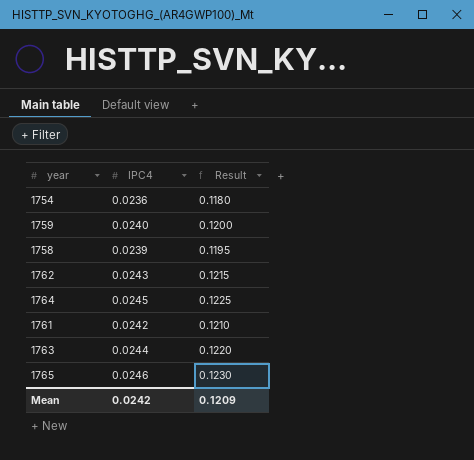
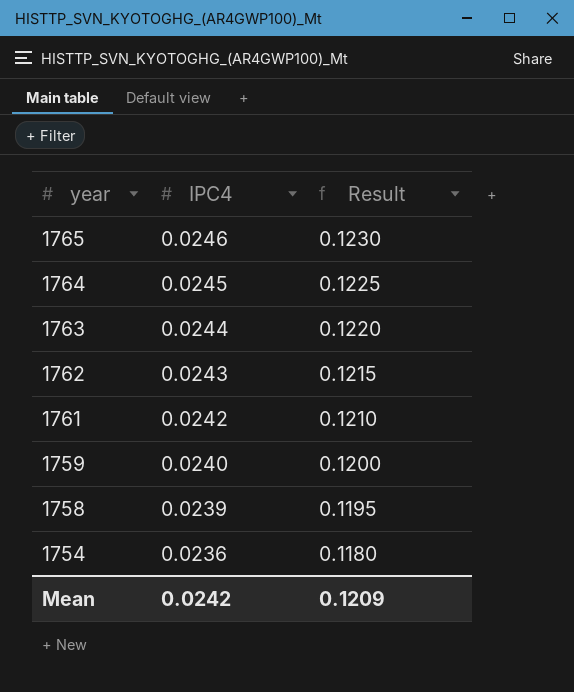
row order: none -> year descending

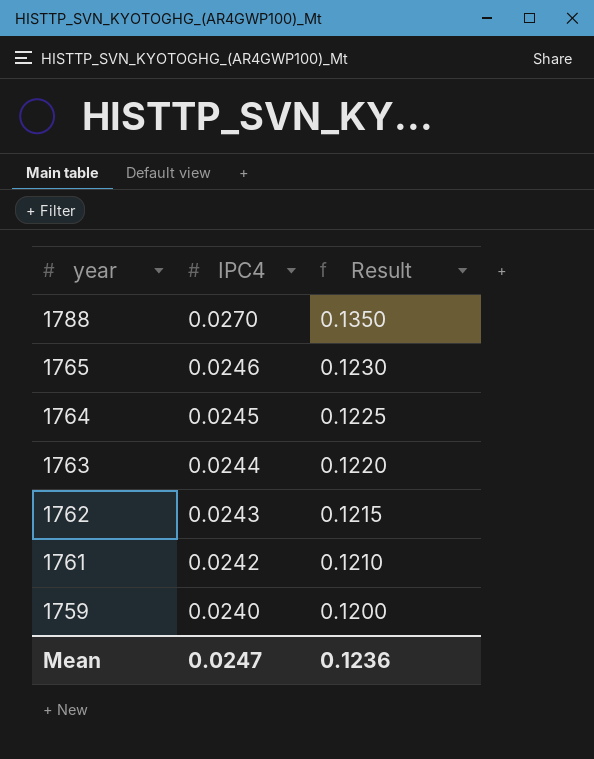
row 1758: 0.0239 | 0.1195 -> none
row 1754: 0.0236 | 0.1180 -> none
row 1788: none -> 0.0270 | 0.1350
Mean | IPC4: 0.0242 -> 0.0247
Mean | Result: 0.1209 -> 0.1236

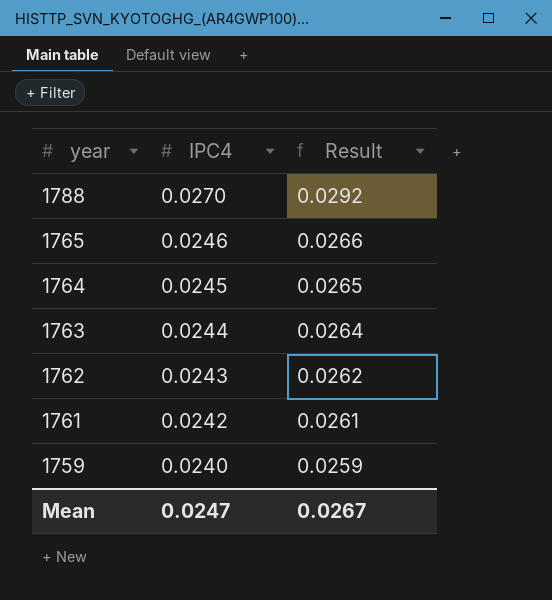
column Result | formula: [IPC4] * 5 -> [IPC4] * 1.08
Mean | Result: 0.1236 -> 0.0267

